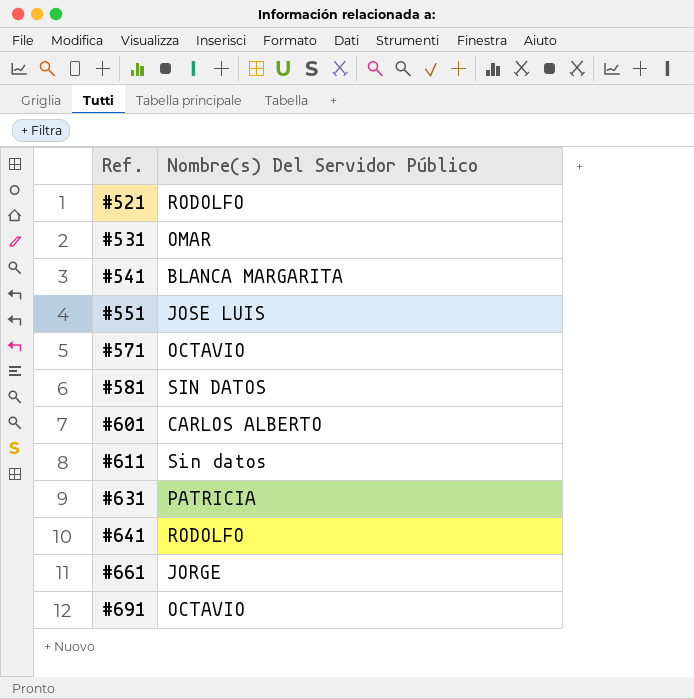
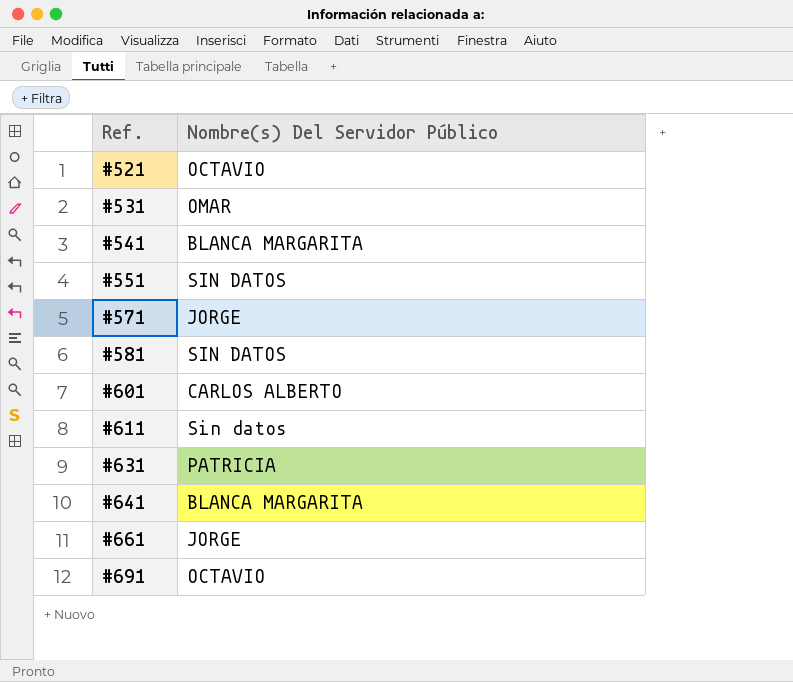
#521 | Nombre(s) Del Servidor Público: RODOLFO -> OCTAVIO
#551 | Nombre(s) Del Servidor Público: JOSE LUIS -> SIN DATOS
#571 | Nombre(s) Del Servidor Público: OCTAVIO -> JORGE
#641 | Nombre(s) Del Servidor Público: RODOLFO -> BLANCA MARGARITA

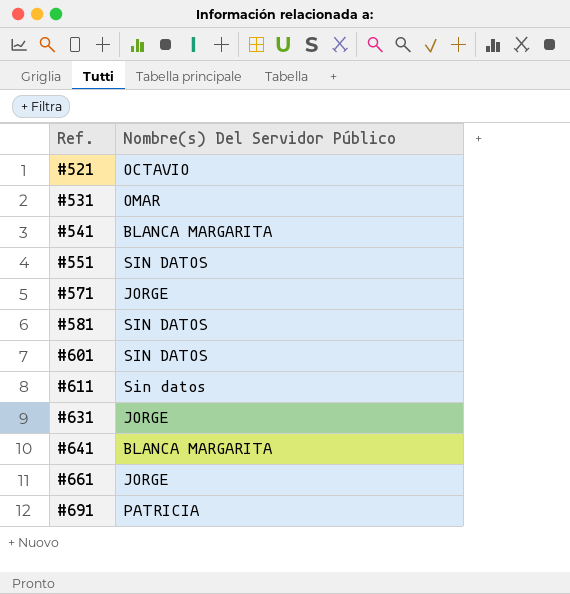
#601 | Nombre(s) Del Servidor Público: CARLOS ALBERTO -> SIN DATOS
#631 | Nombre(s) Del Servidor Público: PATRICIA -> JORGE
#691 | Nombre(s) Del Servidor Público: OCTAVIO -> PATRICIA

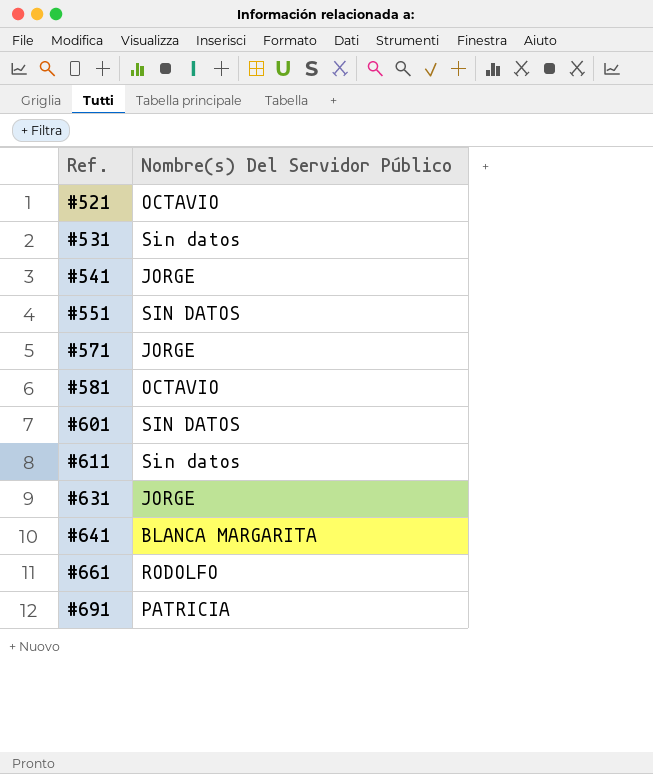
#531 | Nombre(s) Del Servidor Público: OMAR -> Sin datos
#541 | Nombre(s) Del Servidor Público: BLANCA MARGARITA -> JORGE
#581 | Nombre(s) Del Servidor Público: SIN DATOS -> OCTAVIO
#661 | Nombre(s) Del Servidor Público: JORGE -> RODOLFO

